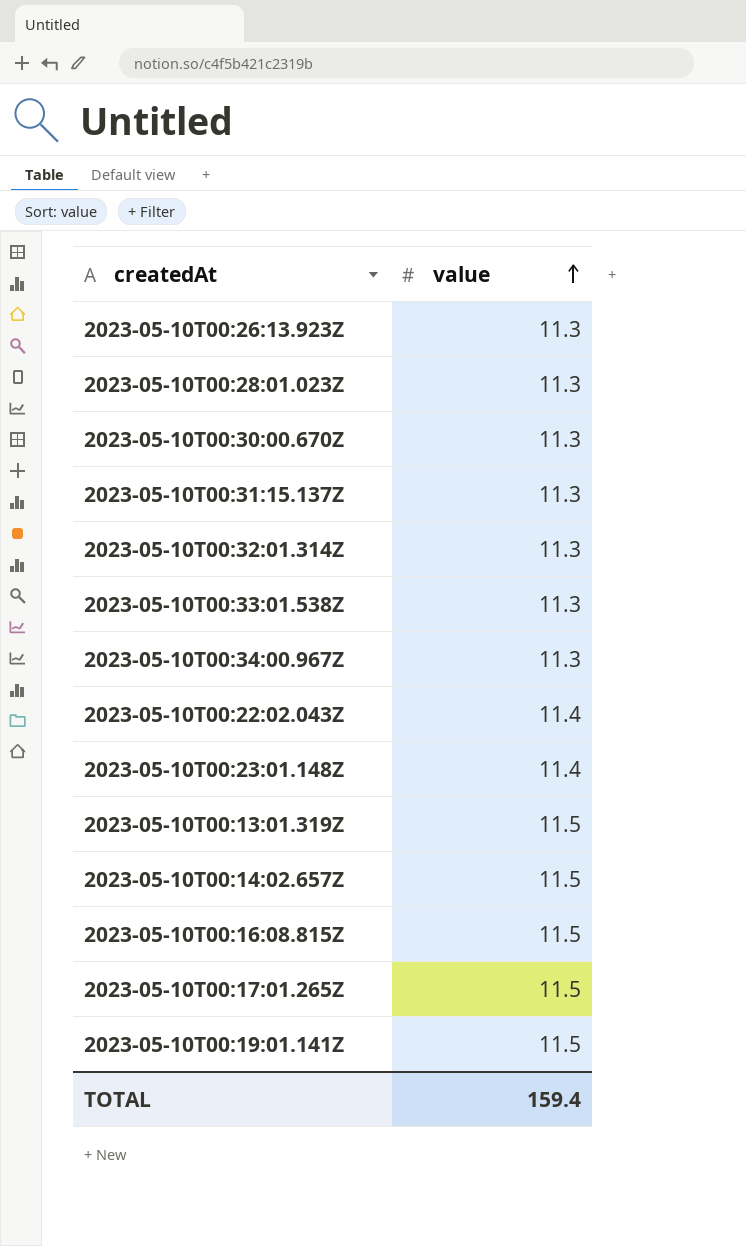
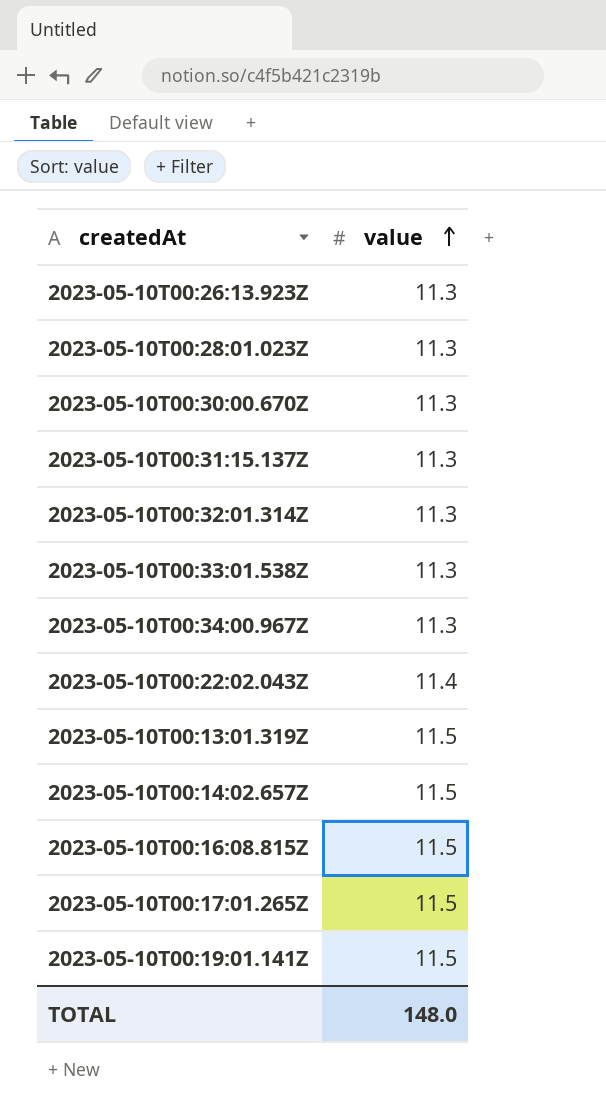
row 2023-05-10T00:23:01.148Z: 11.4 -> none
TOTAL | value: 159.4 -> 148.0

